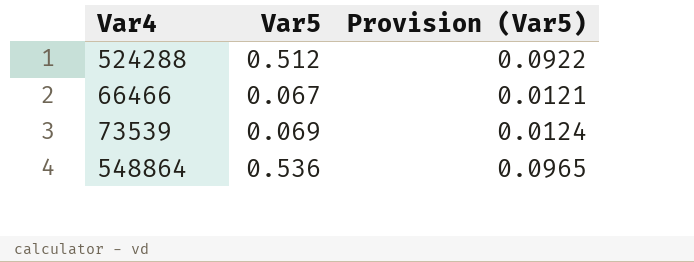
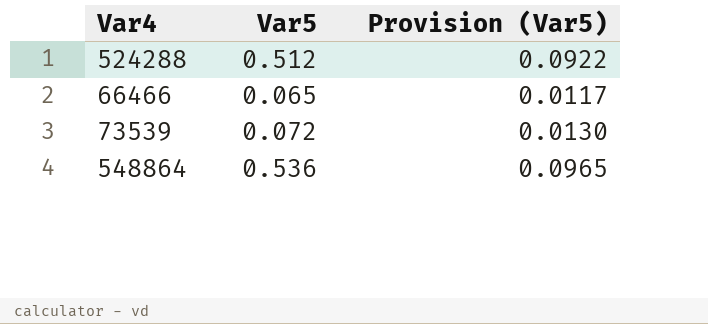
66466 | Var5: 0.067 -> 0.065
66466 | Provision (Var5): 0.0121 -> 0.0117
73539 | Var5: 0.069 -> 0.072
73539 | Provision (Var5): 0.0124 -> 0.0130

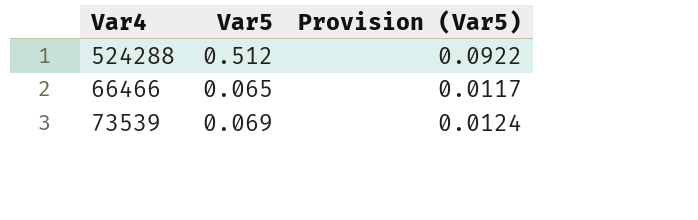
row 548864: 0.536 | 0.0965 -> none
73539 | Var5: 0.072 -> 0.069
73539 | Provision (Var5): 0.0130 -> 0.0124

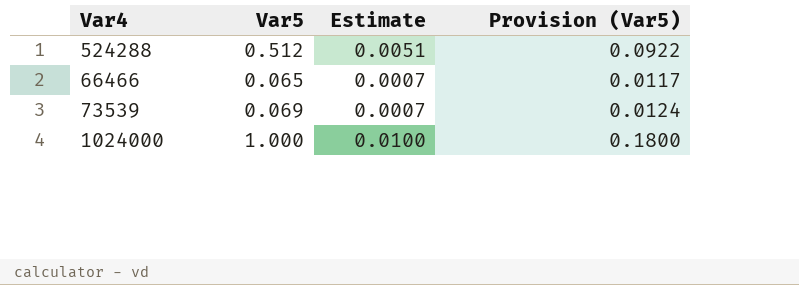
column Estimate | formula: none -> [Var5] * 0.01
row 1024000: none -> 1.000 | 0.0100 | 0.1800

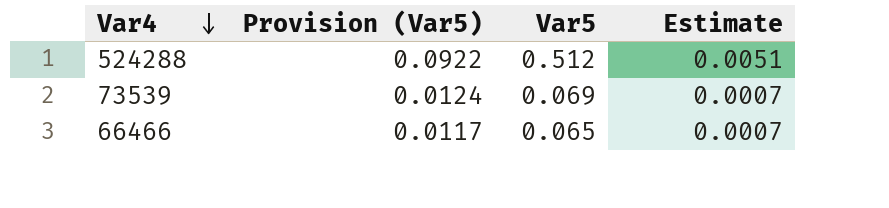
row order: none -> Var4 descending
column Provision (Var5) | position: 4 -> 2
row 1024000: 1.000 | 0.0100 | 0.1800 -> none

